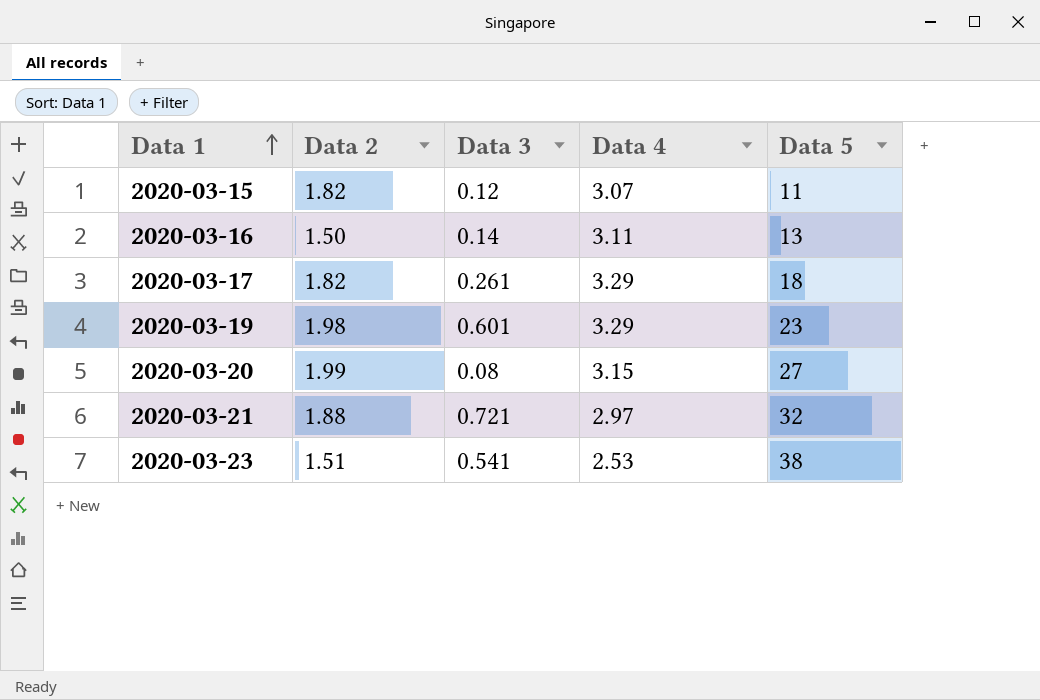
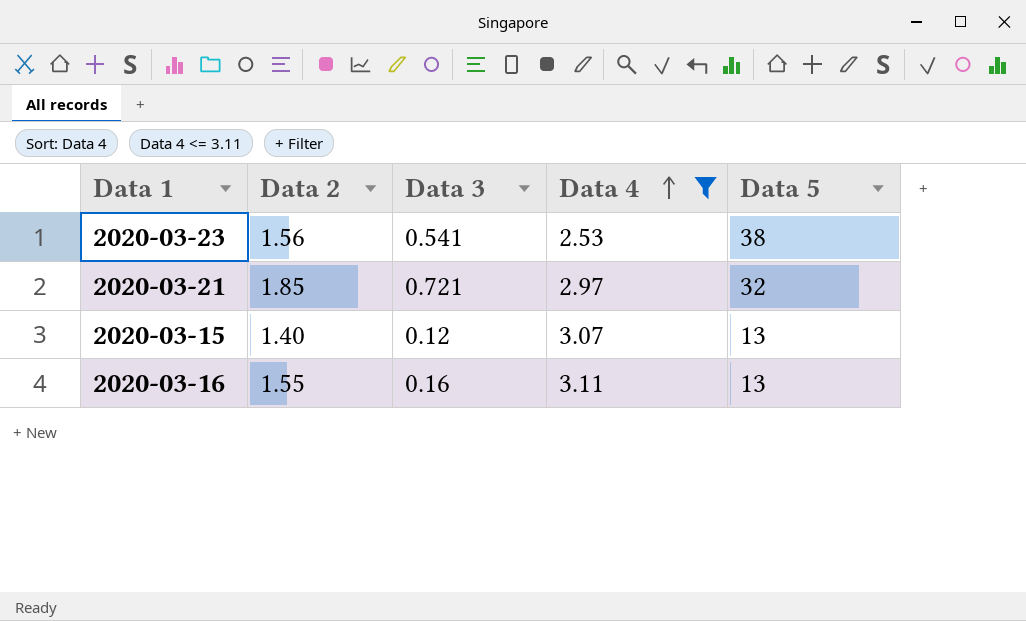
filter: none -> Data 4 <= 3.11
row order: Data 1 ascending -> Data 4 ascending
2020-03-23 | Data 2: 1.51 -> 1.56
2020-03-21 | Data 2: 1.88 -> 1.85
2020-03-15 | Data 2: 1.82 -> 1.40
2020-03-15 | Data 5: 11 -> 13
2020-03-16 | Data 2: 1.50 -> 1.55
2020-03-16 | Data 3: 0.14 -> 0.16

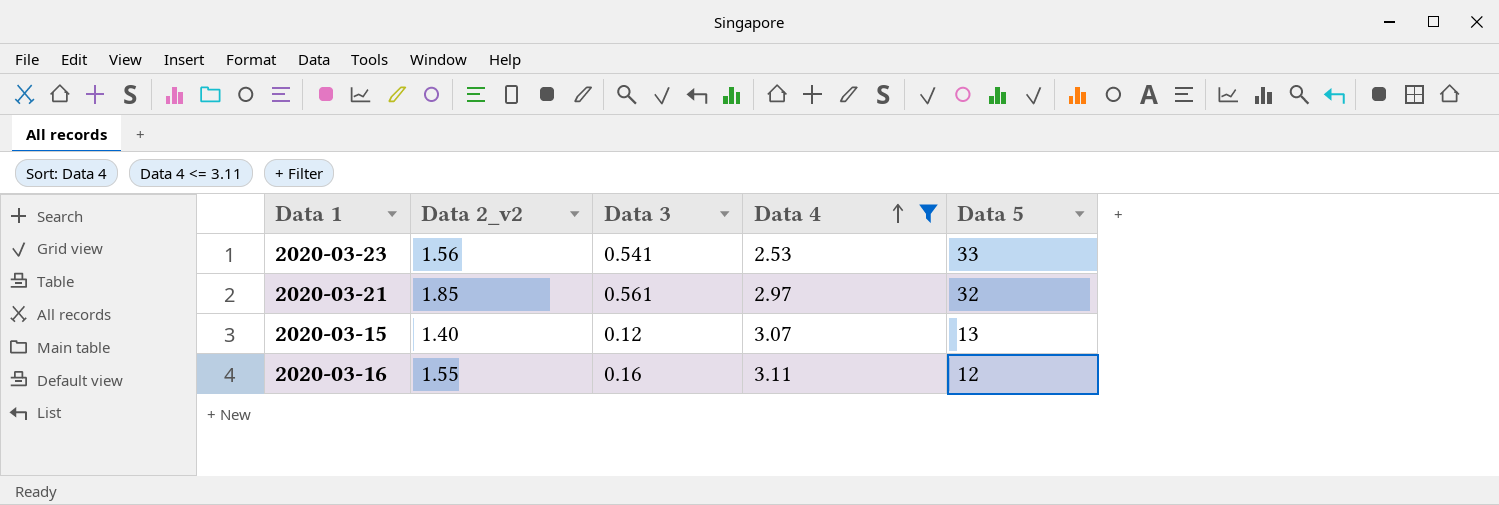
column name: Data 2 -> Data 2_v2
2020-03-23 | Data 5: 38 -> 33
2020-03-21 | Data 3: 0.721 -> 0.561
2020-03-16 | Data 5: 13 -> 12

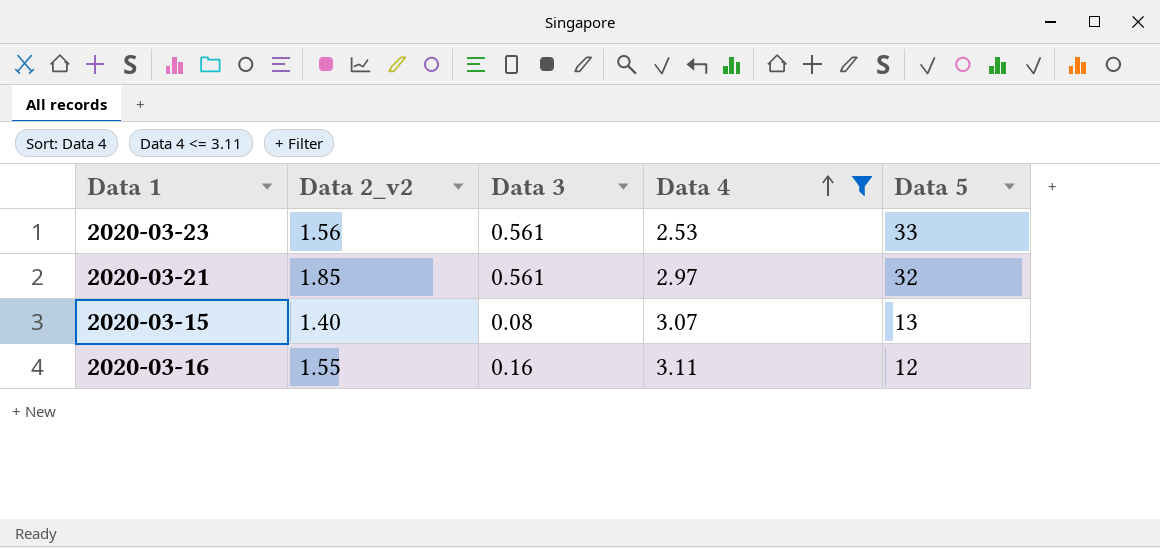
2020-03-23 | Data 3: 0.541 -> 0.561
2020-03-15 | Data 3: 0.12 -> 0.08

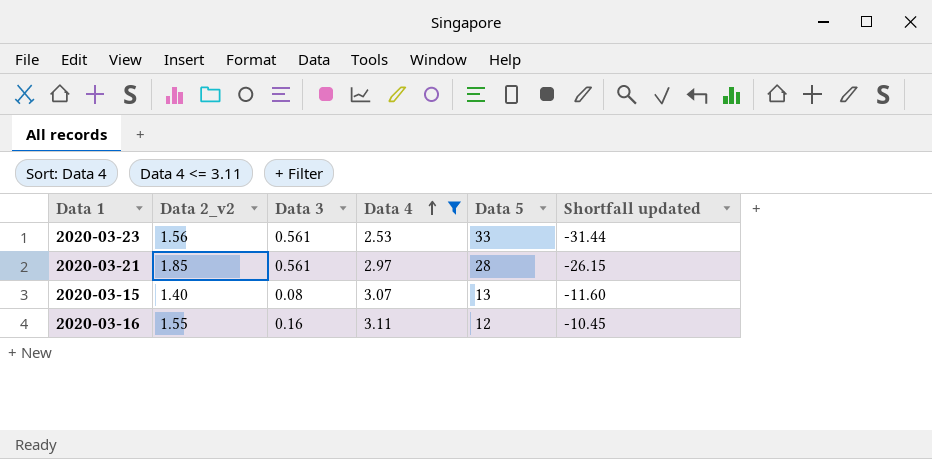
column Shortfall updated | formula: none -> [Data 2_v2] - [Data 5]
2020-03-21 | Data 5: 32 -> 28

